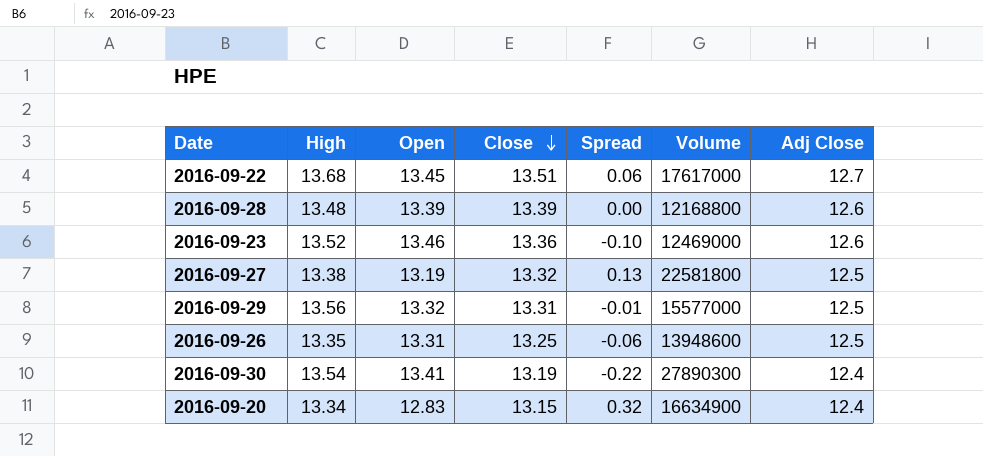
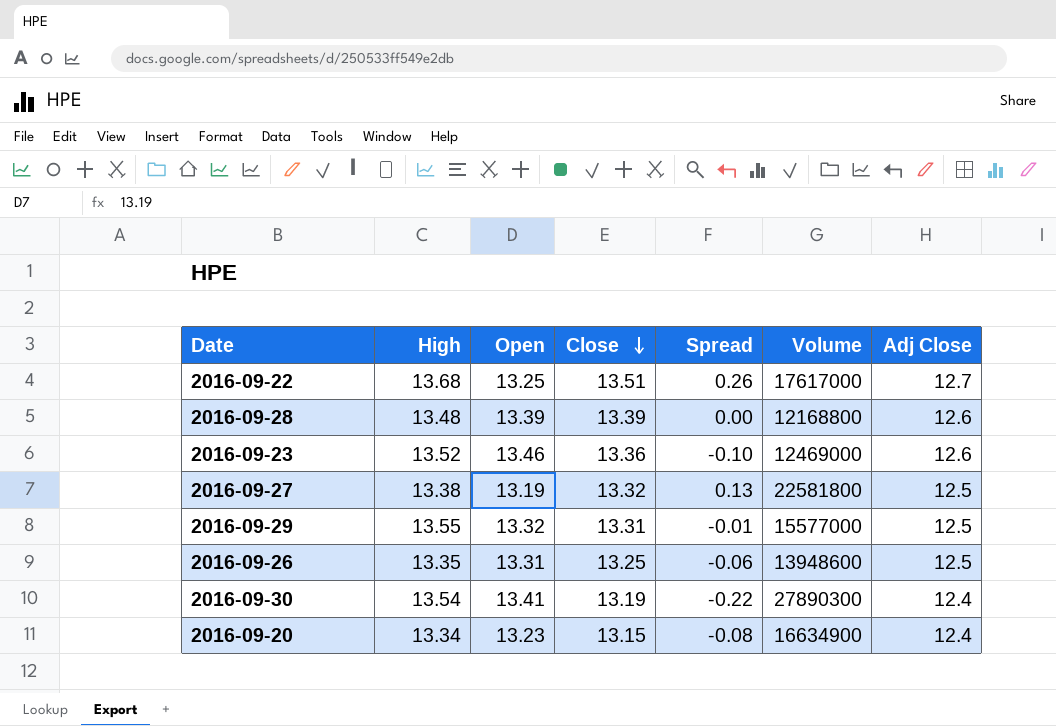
2016-09-22 | Open: 13.45 -> 13.25
2016-09-22 | Spread: 0.06 -> 0.26
2016-09-29 | High: 13.56 -> 13.55
2016-09-20 | Open: 12.83 -> 13.23
2016-09-20 | Spread: 0.32 -> -0.08

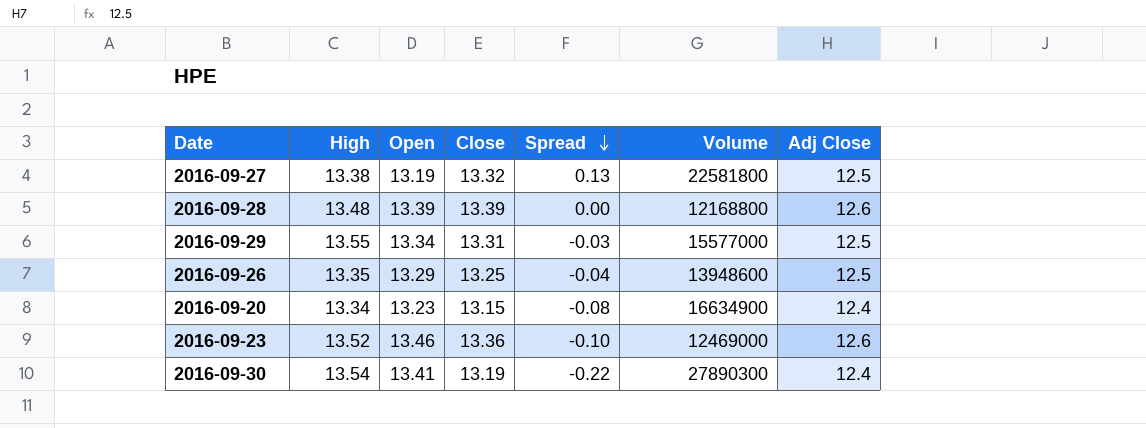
row order: Close descending -> Spread descending
row 2016-09-22: 13.68 | 13.25 | 13.51 | 0.26 | 17617000 | 12.7 -> none
2016-09-29 | Open: 13.32 -> 13.34
2016-09-29 | Spread: -0.01 -> -0.03
2016-09-26 | Open: 13.31 -> 13.29
2016-09-26 | Spread: -0.06 -> -0.04

